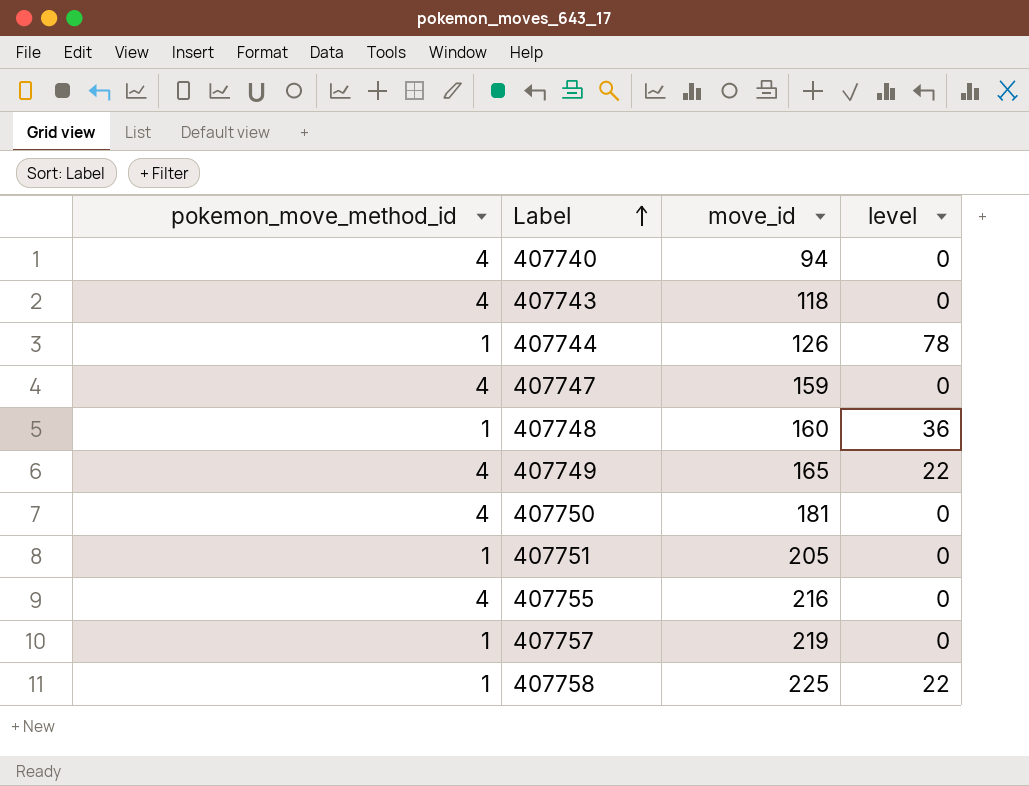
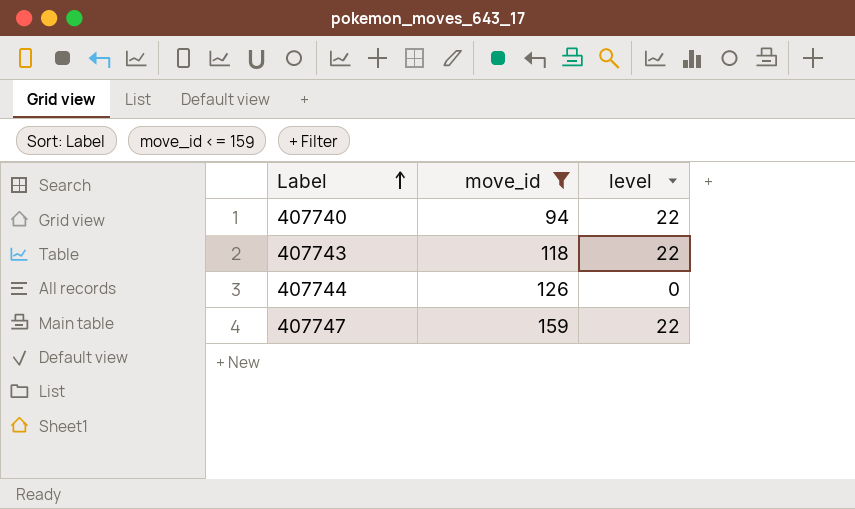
filter: none -> move_id <= 159
column pokemon_move_method_id | position: 1 -> none
407740 | level: 0 -> 22
407743 | level: 0 -> 22
407744 | level: 78 -> 0
407747 | level: 0 -> 22

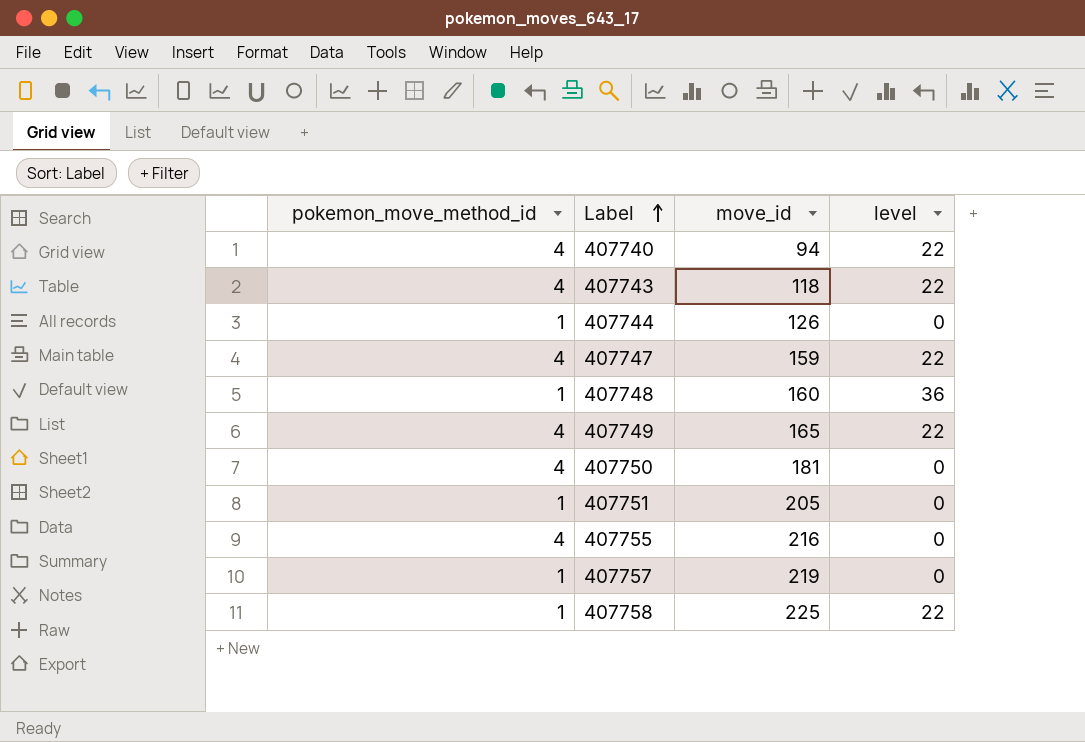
filter: move_id <= 159 -> none
column pokemon_move_method_id | position: none -> 1

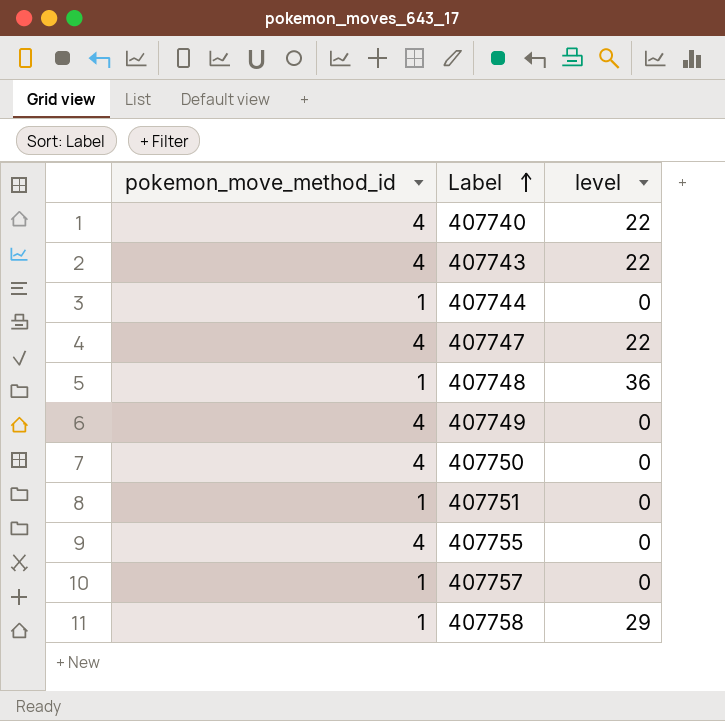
column move_id | position: 3 -> none
407749 | level: 22 -> 0
407758 | level: 22 -> 29

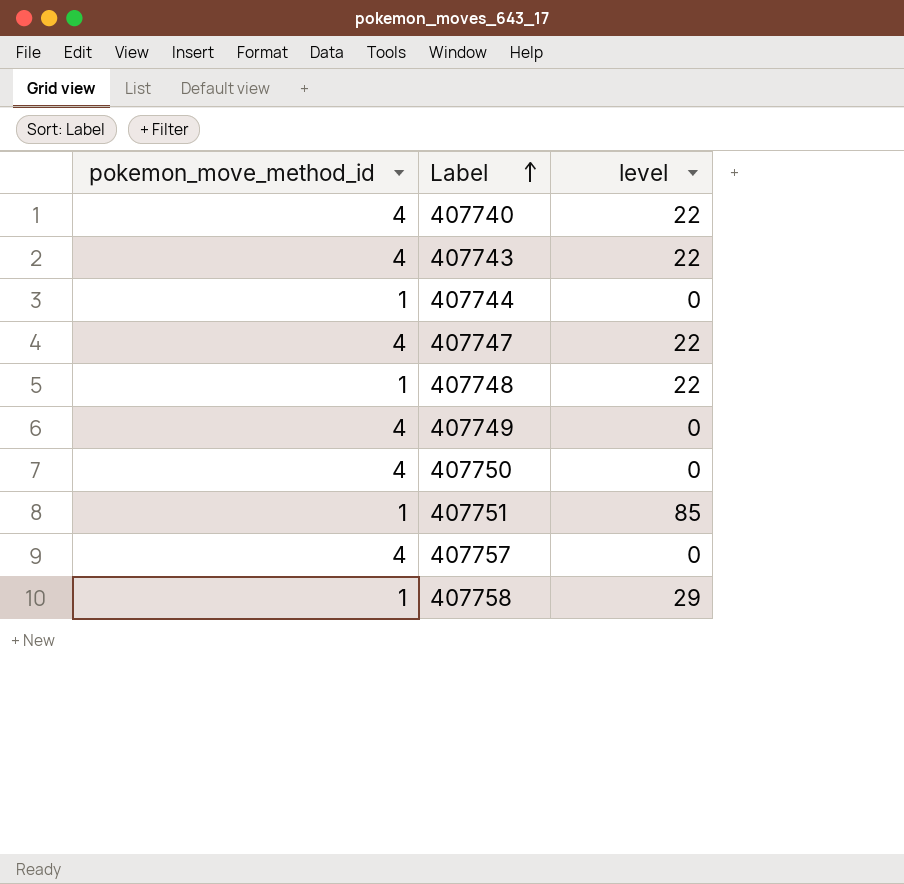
row 407755: 4 | 0 -> none
407748 | level: 36 -> 22
407751 | level: 0 -> 85
407757 | pokemon_move_method_id: 1 -> 4

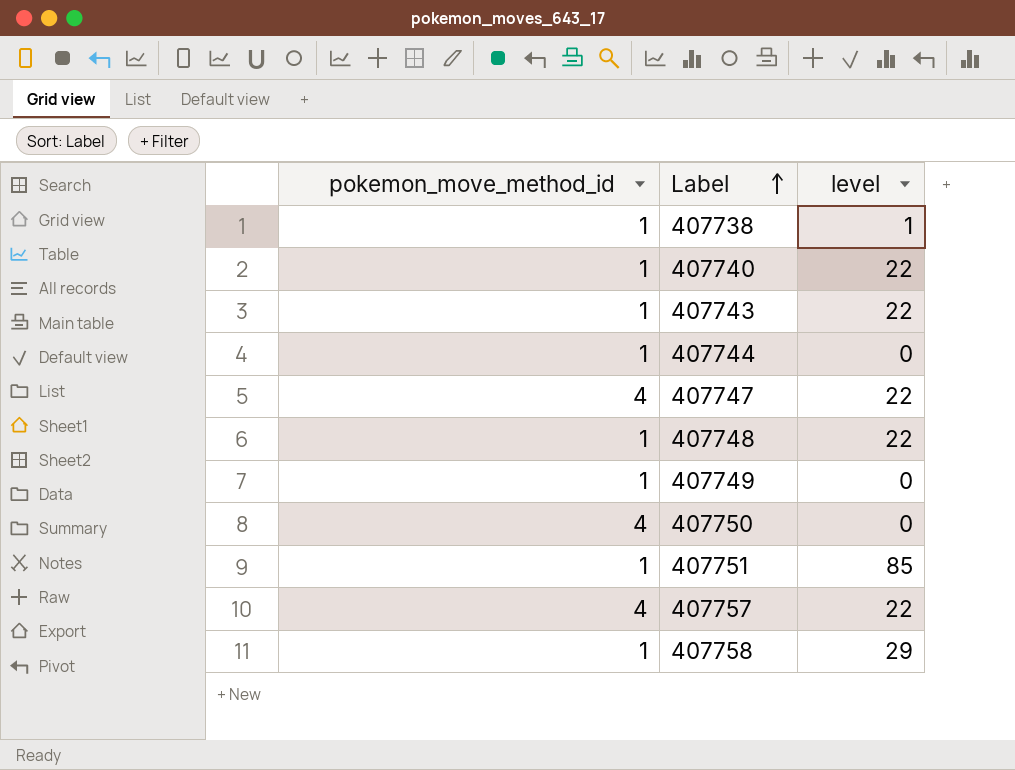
row 407738: none -> 1 | 1
407740 | pokemon_move_method_id: 4 -> 1
407743 | pokemon_move_method_id: 4 -> 1
407749 | pokemon_move_method_id: 4 -> 1
407757 | level: 0 -> 22

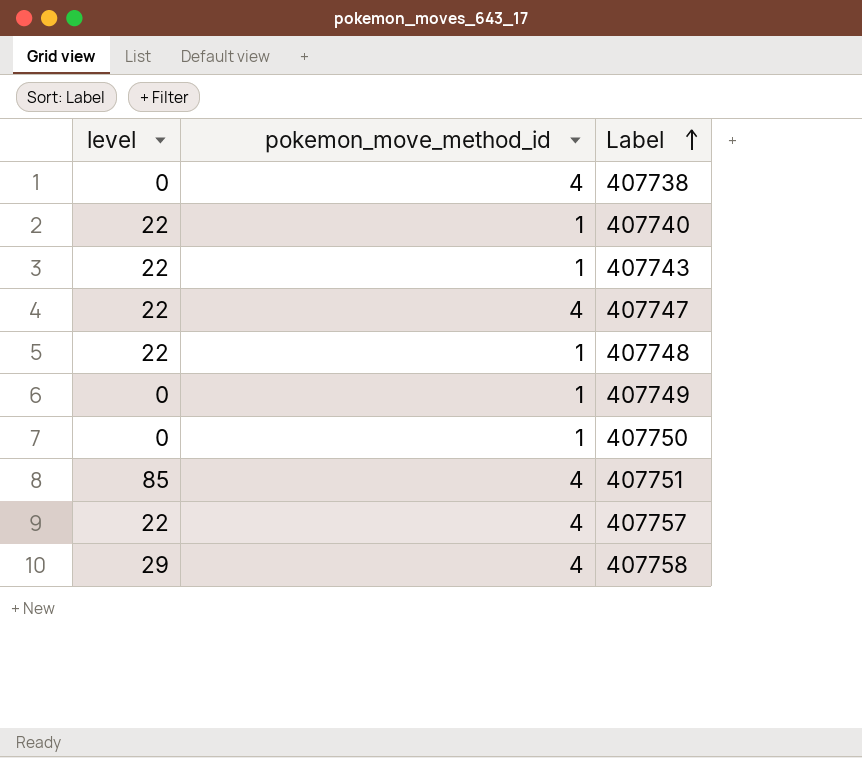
column level | position: 3 -> 1
row 407744: 1 | 0 -> none
407738 | level: 1 -> 0
407738 | pokemon_move_method_id: 1 -> 4
407750 | pokemon_move_method_id: 4 -> 1
407751 | pokemon_move_method_id: 1 -> 4
407758 | pokemon_move_method_id: 1 -> 4

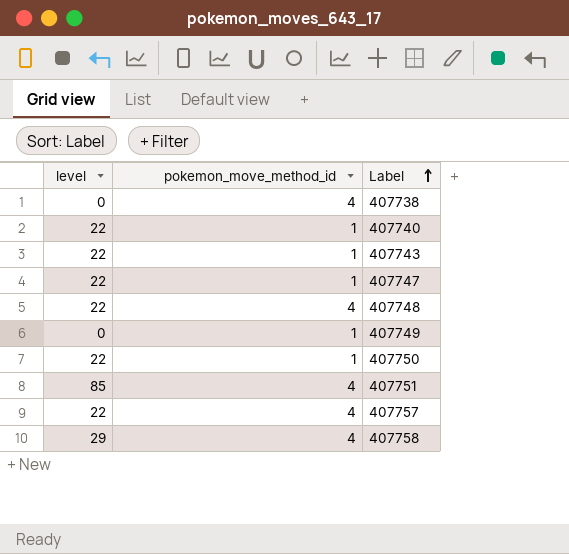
407747 | pokemon_move_method_id: 4 -> 1
407748 | pokemon_move_method_id: 1 -> 4
407750 | level: 0 -> 22

